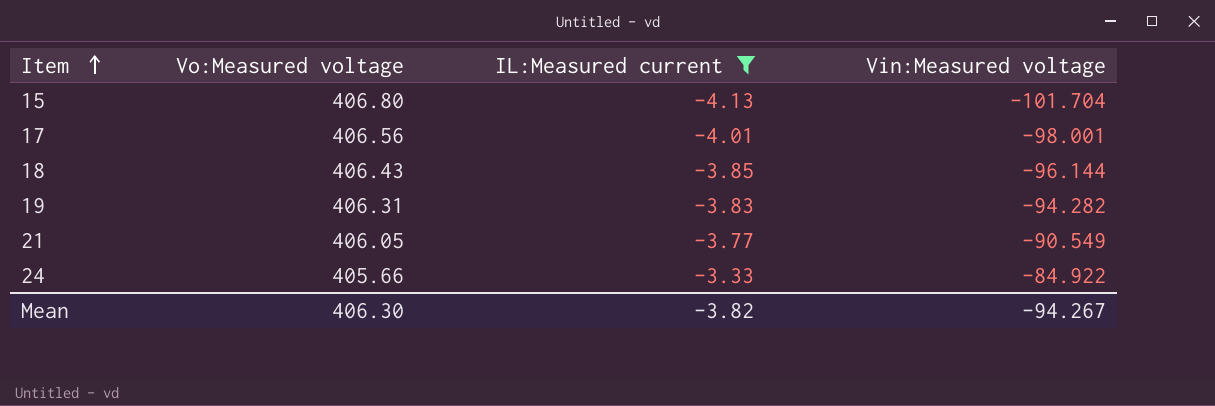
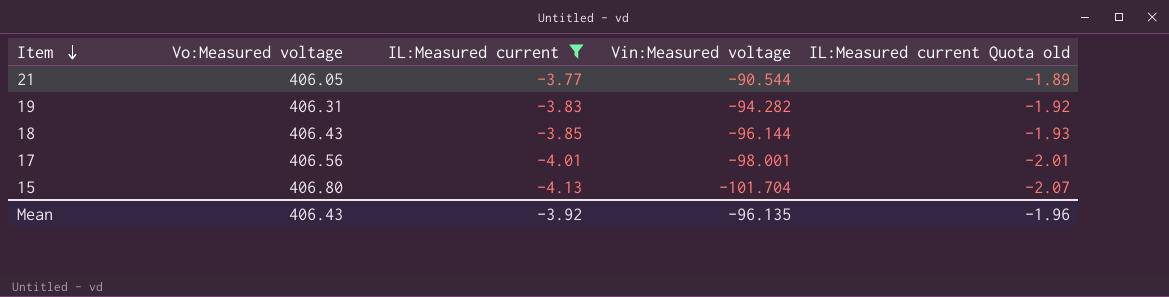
row order: Item ascending -> Item descending
column IL:Measured current Quota old | formula: none -> [IL:Measured current] * 0.5
row 24: 405.66 | -3.33 | -84.922 -> none
21 | Vin:Measured voltage: -90.549 -> -90.544
Mean | Vo:Measured voltage: 406.30 -> 406.43
Mean | IL:Measured current: -3.82 -> -3.92
Mean | Vin:Measured voltage: -94.267 -> -96.135

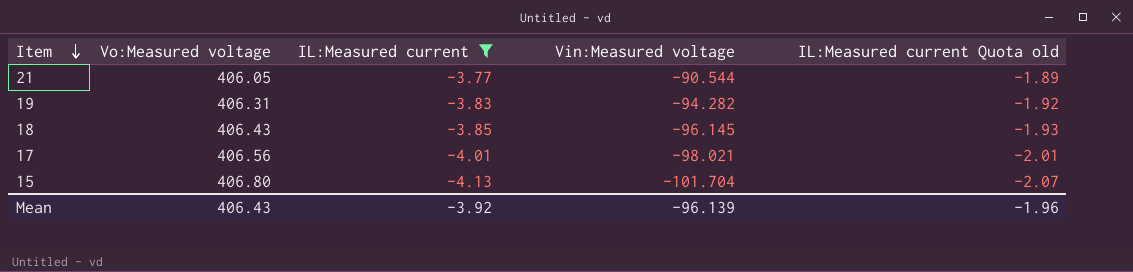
18 | Vin:Measured voltage: -96.144 -> -96.145
17 | Vin:Measured voltage: -98.001 -> -98.021
Mean | Vin:Measured voltage: -96.135 -> -96.139

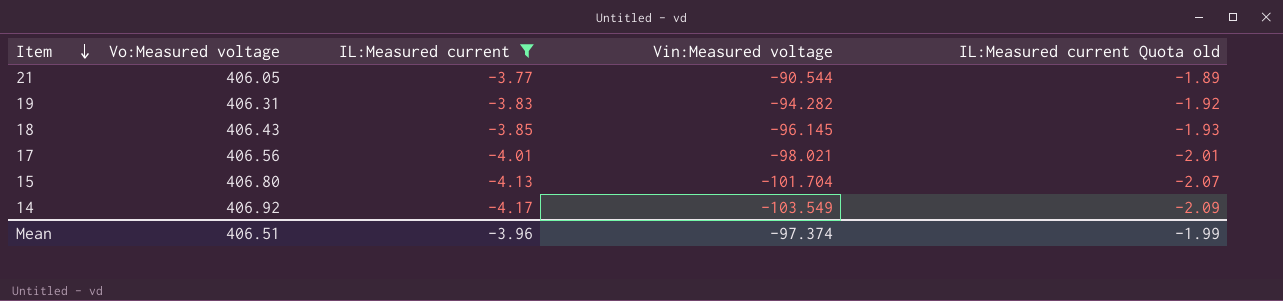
row 14: none -> 406.92 | -4.17 | -103.549 | -2.09
Mean | Vo:Measured voltage: 406.43 -> 406.51
Mean | IL:Measured current: -3.92 -> -3.96
Mean | Vin:Measured voltage: -96.139 -> -97.374
Mean | IL:Measured current Quota old: -1.96 -> -1.99

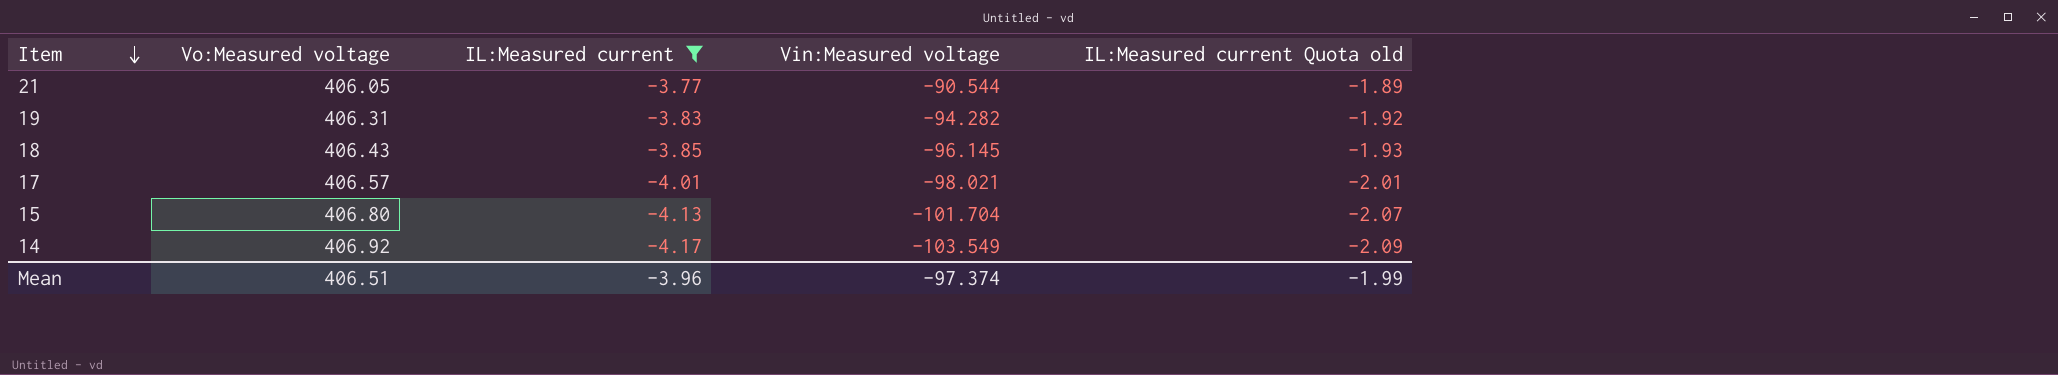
17 | Vo:Measured voltage: 406.56 -> 406.57

